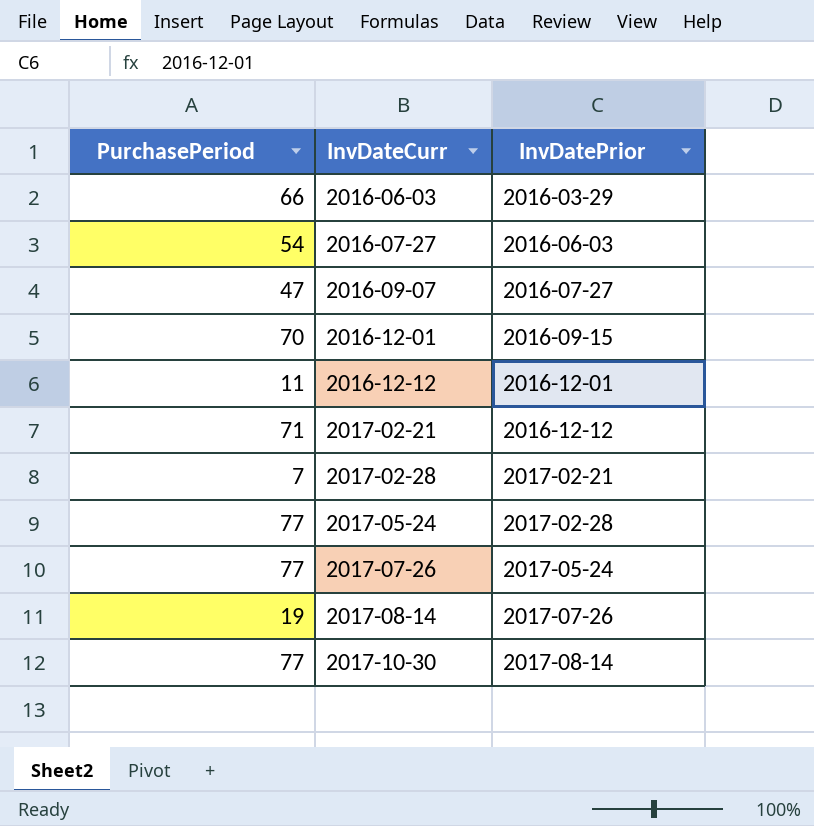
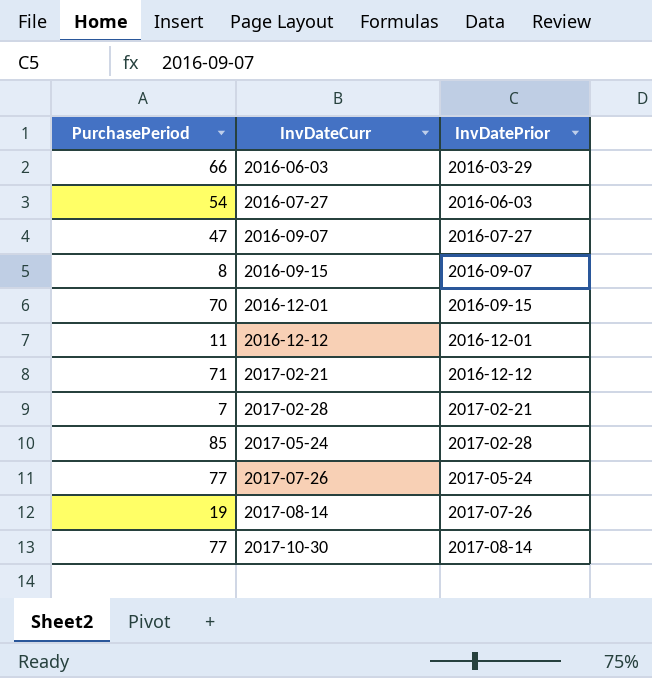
row 2016-09-15: none -> 8 | 2016-09-07
2017-05-24 | PurchasePeriod: 77 -> 85

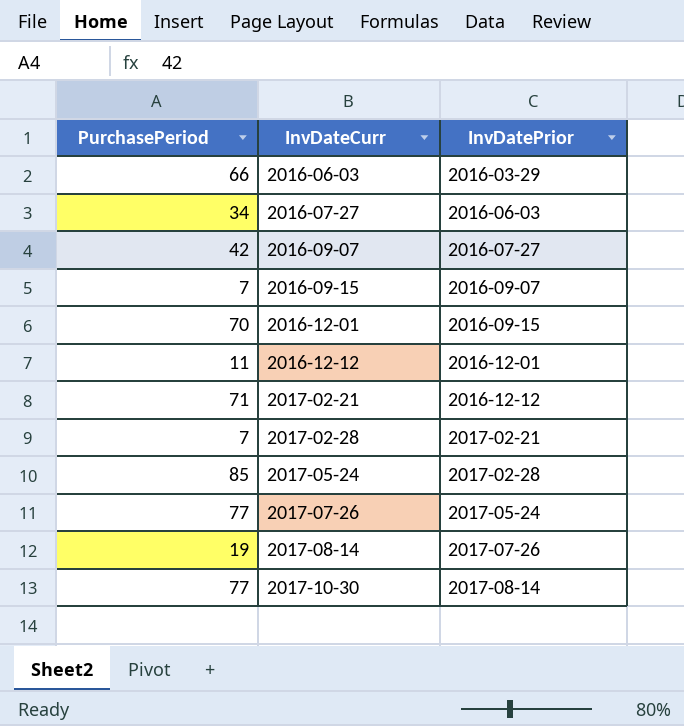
2016-07-27 | PurchasePeriod: 54 -> 34
2016-09-07 | PurchasePeriod: 47 -> 42
2016-09-15 | PurchasePeriod: 8 -> 7

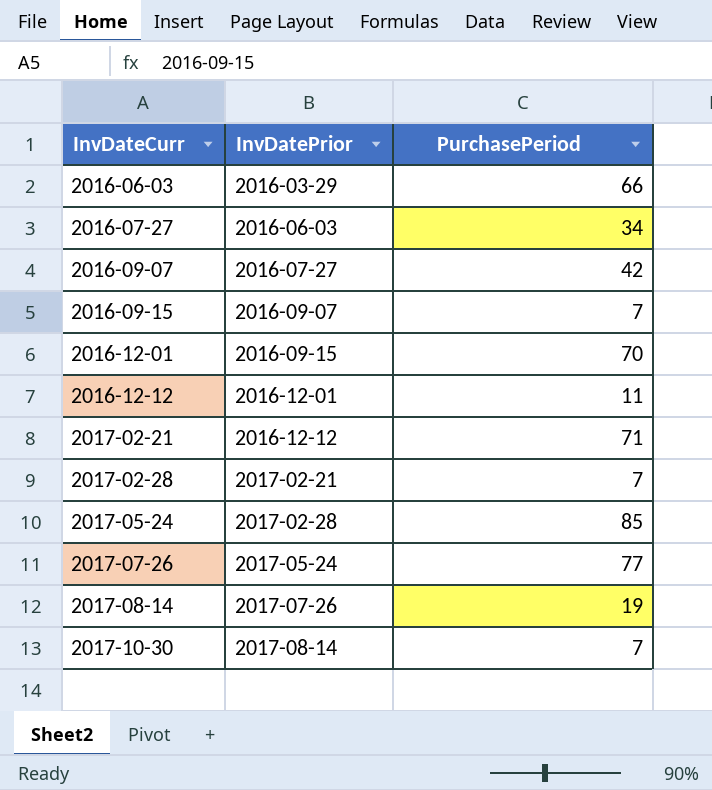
column PurchasePeriod | position: 1 -> 3
2017-10-30 | PurchasePeriod: 77 -> 7

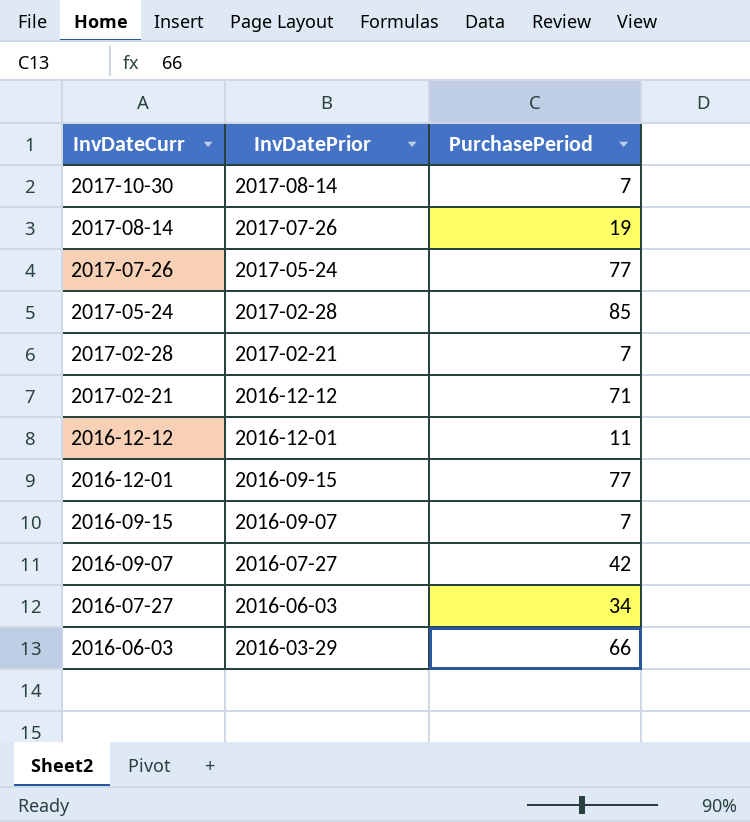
row order: InvDateCurr ascending -> InvDateCurr descending
2016-12-01 | PurchasePeriod: 70 -> 77

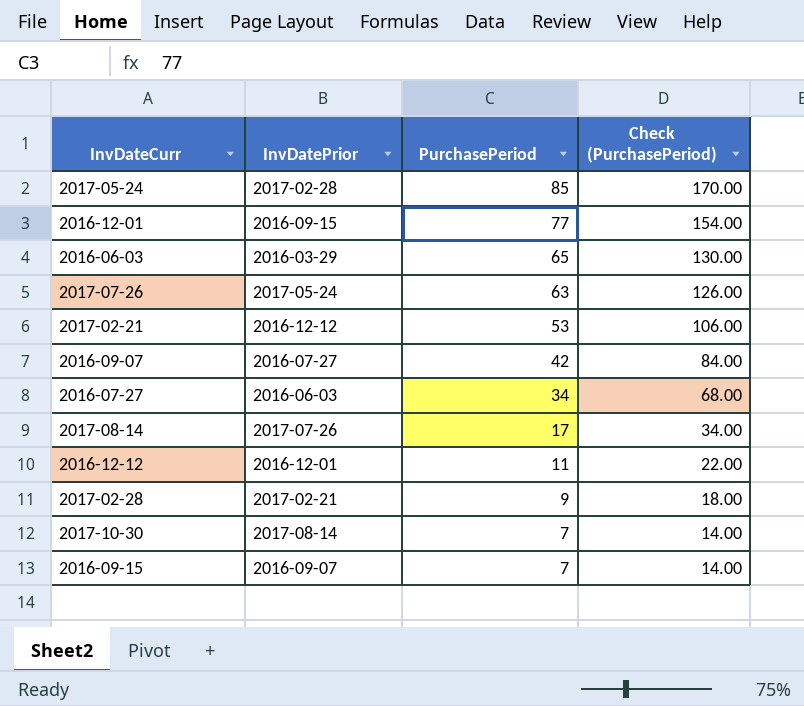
row order: InvDateCurr descending -> PurchasePeriod descending
column Check (PurchasePeriod) | formula: none -> [PurchasePeriod] * 2
2016-06-03 | PurchasePeriod: 66 -> 65
2017-07-26 | PurchasePeriod: 77 -> 63
2017-02-21 | PurchasePeriod: 71 -> 53
2017-08-14 | PurchasePeriod: 19 -> 17
2017-02-28 | PurchasePeriod: 7 -> 9

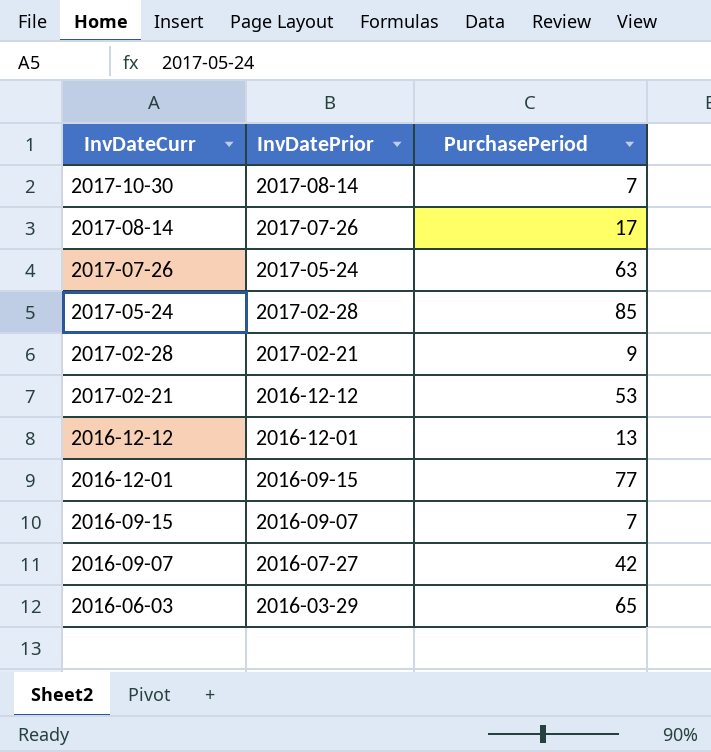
row order: PurchasePeriod descending -> InvDateCurr descending
column Check (PurchasePeriod) | formula: [PurchasePeriod] * 2 -> none
row 2016-07-27: 2016-06-03 | 34 | 68.00 -> none
2016-12-12 | PurchasePeriod: 11 -> 13

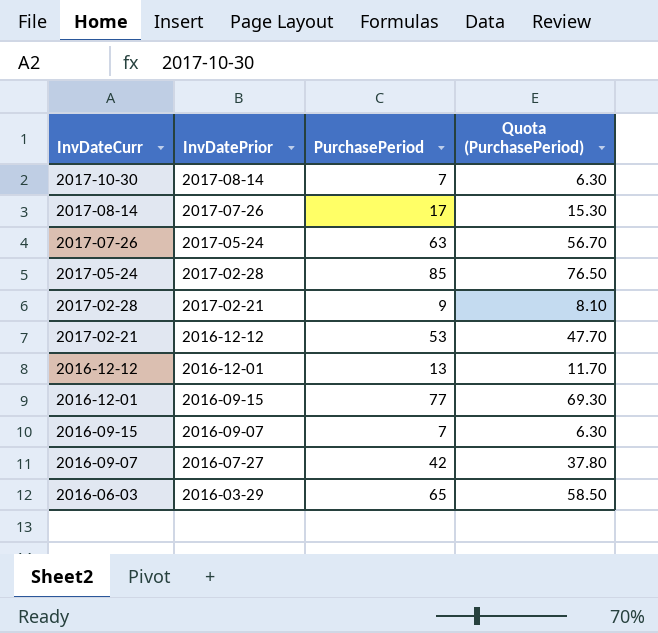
column Quota (PurchasePeriod) | formula: none -> [PurchasePeriod] * 0.9

